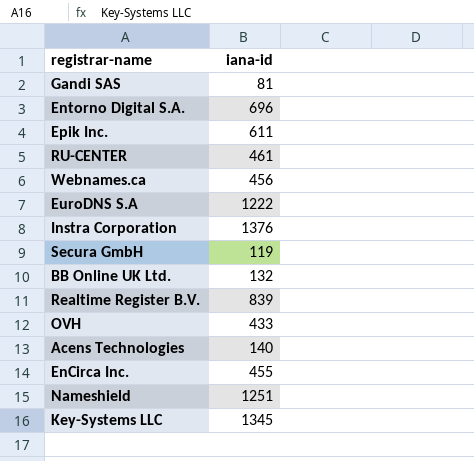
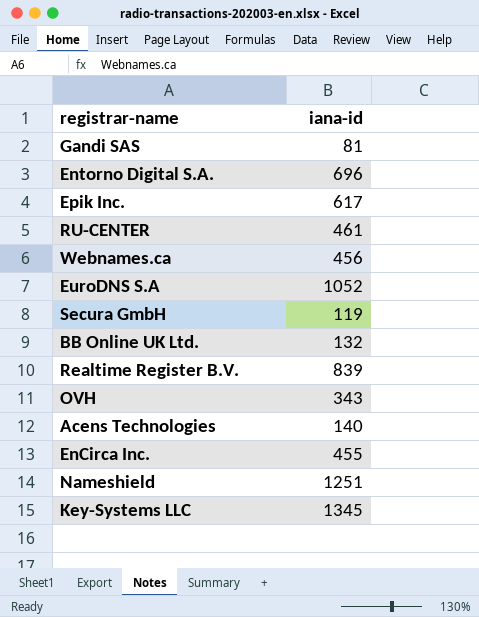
row Instra Corporation: 1376 -> none
Epik Inc. | iana-id: 611 -> 617
EuroDNS S.A | iana-id: 1222 -> 1052
OVH | iana-id: 433 -> 343

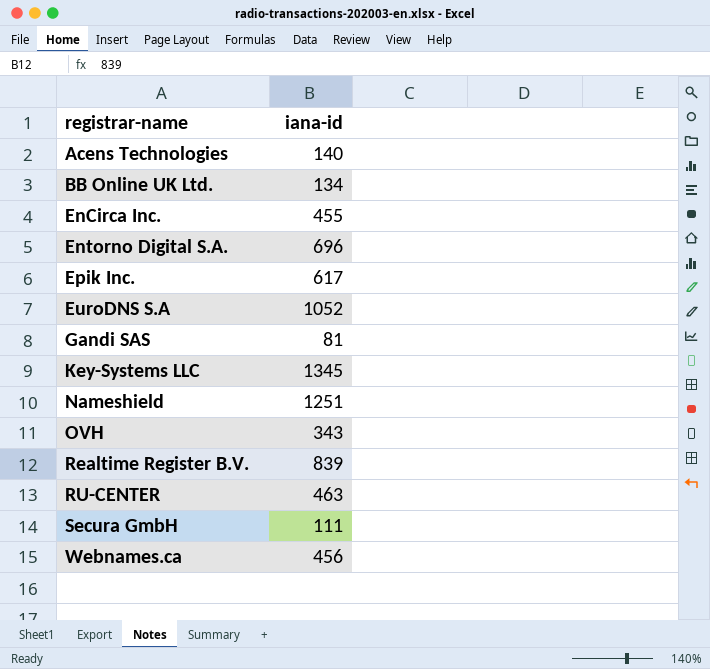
row order: none -> registrar-name ascending
BB Online UK Ltd. | iana-id: 132 -> 134
RU-CENTER | iana-id: 461 -> 463
Secura GmbH | iana-id: 119 -> 111

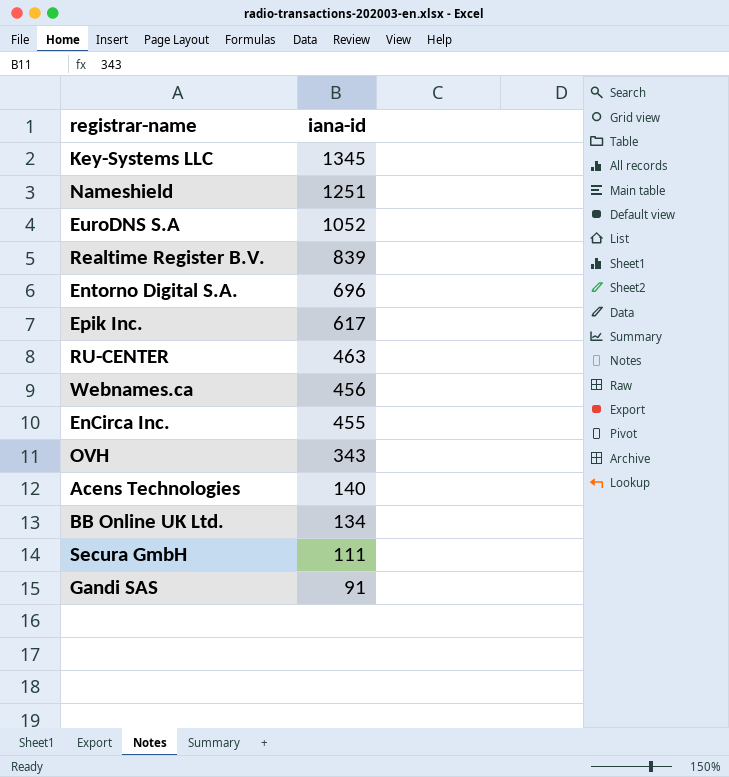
row order: registrar-name ascending -> iana-id descending
Gandi SAS | iana-id: 81 -> 91

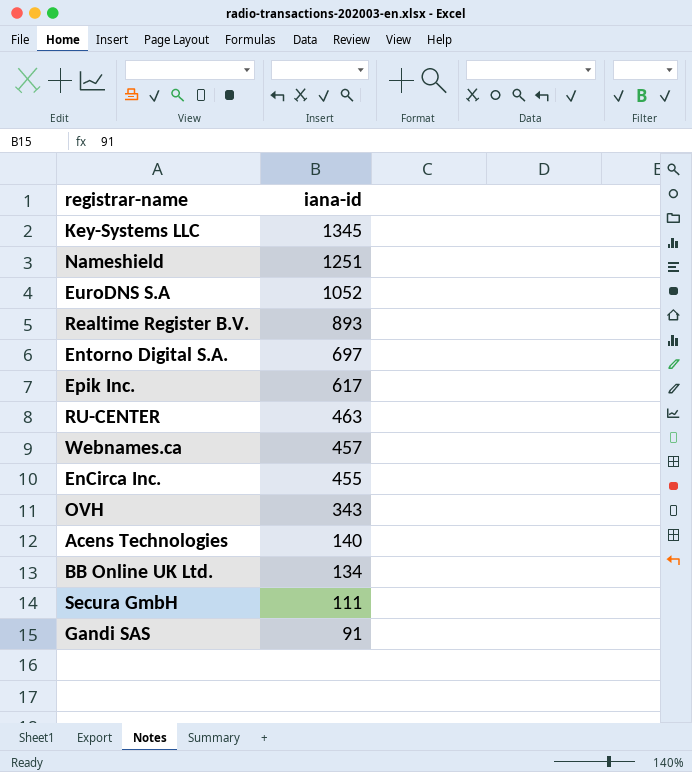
Realtime Register B.V. | iana-id: 839 -> 893
Entorno Digital S.A. | iana-id: 696 -> 697
Webnames.ca | iana-id: 456 -> 457

